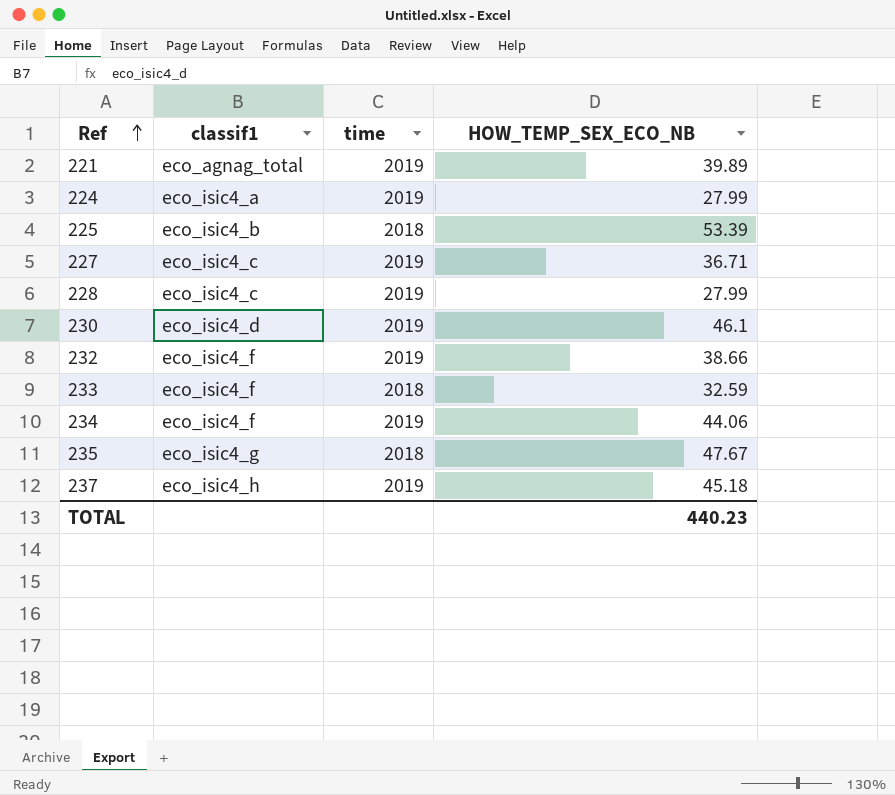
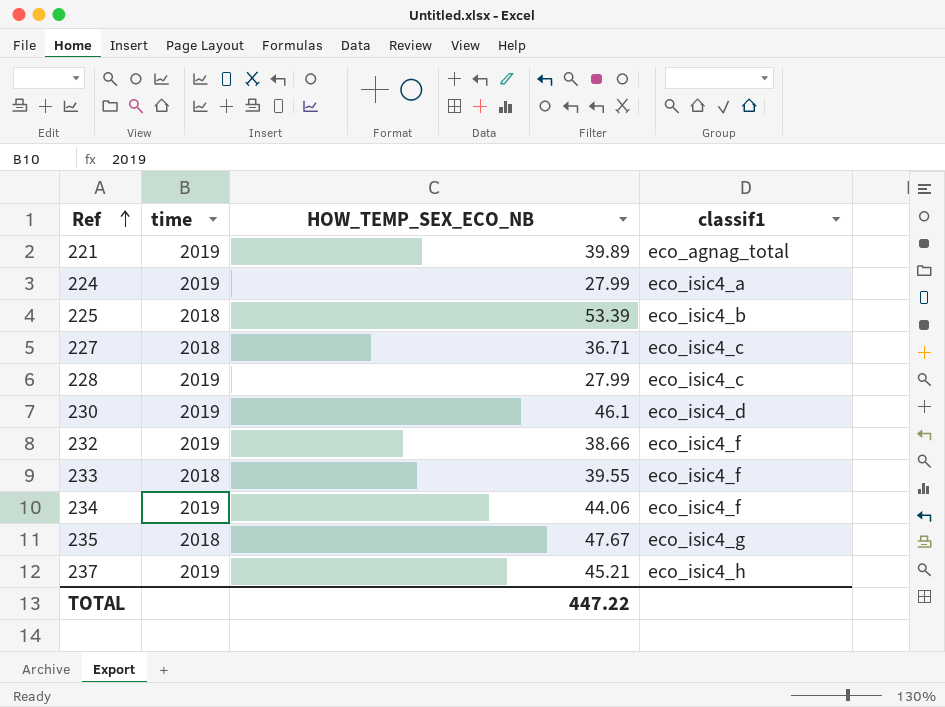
column classif1 | position: 2 -> 4
227 | time: 2019 -> 2018
233 | HOW_TEMP_SEX_ECO_NB: 32.59 -> 39.55
237 | HOW_TEMP_SEX_ECO_NB: 45.18 -> 45.21
TOTAL | HOW_TEMP_SEX_ECO_NB: 440.23 -> 447.22

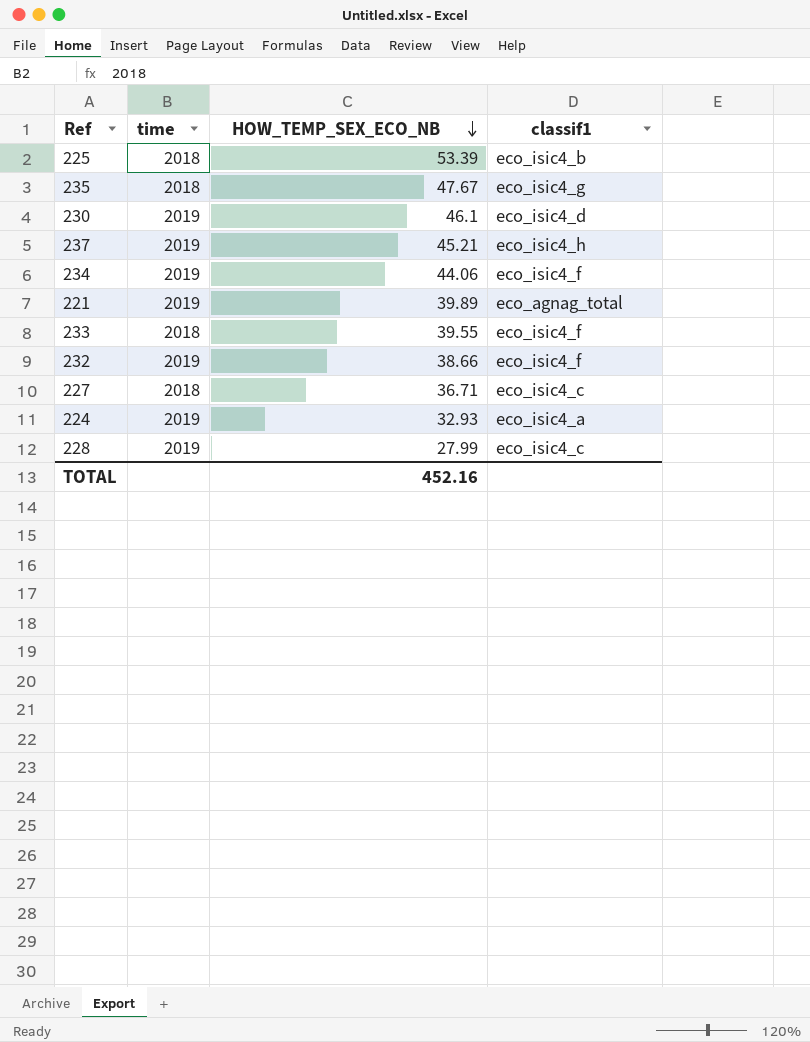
row order: Ref ascending -> HOW_TEMP_SEX_ECO_NB descending
224 | HOW_TEMP_SEX_ECO_NB: 27.99 -> 32.93
TOTAL | HOW_TEMP_SEX_ECO_NB: 447.22 -> 452.16

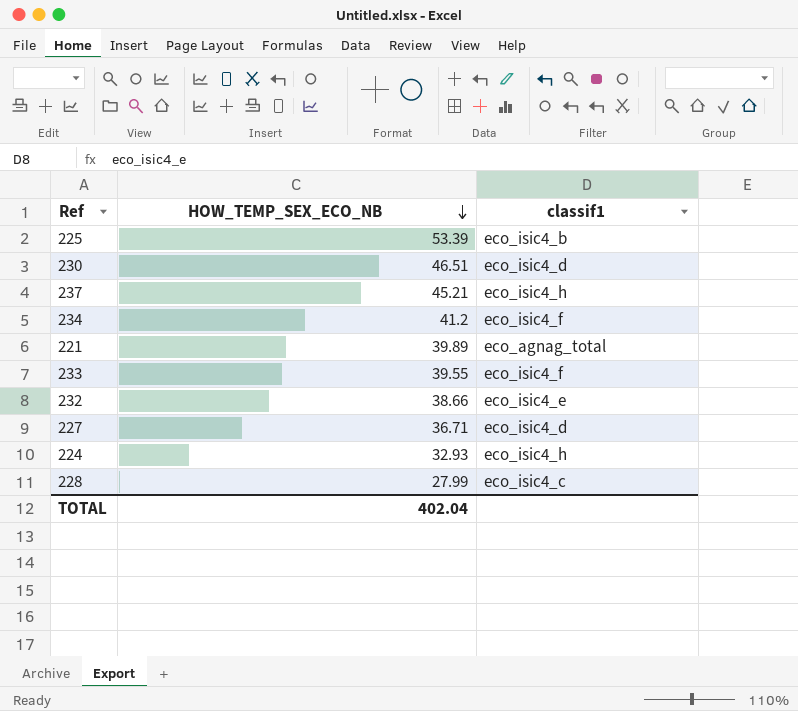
column time | position: 2 -> none
row 235: 2018 | 47.67 | eco_isic4_g -> none
230 | HOW_TEMP_SEX_ECO_NB: 46.1 -> 46.51
234 | HOW_TEMP_SEX_ECO_NB: 44.06 -> 41.2
232 | classif1: eco_isic4_f -> eco_isic4_e
227 | classif1: eco_isic4_c -> eco_isic4_d
224 | classif1: eco_isic4_a -> eco_isic4_h
TOTAL | HOW_TEMP_SEX_ECO_NB: 452.16 -> 402.04

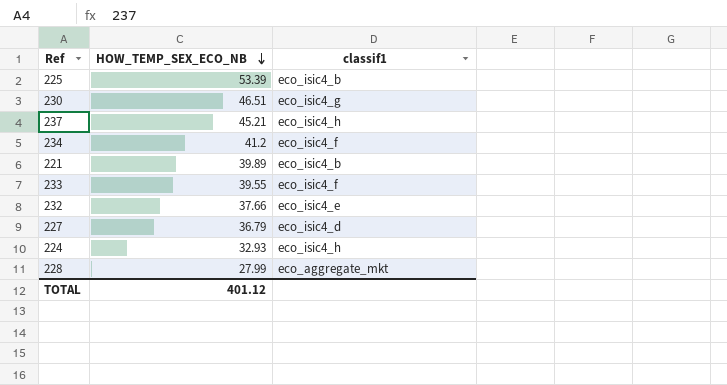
230 | classif1: eco_isic4_d -> eco_isic4_g
221 | classif1: eco_agnag_total -> eco_isic4_b
232 | HOW_TEMP_SEX_ECO_NB: 38.66 -> 37.66
227 | HOW_TEMP_SEX_ECO_NB: 36.71 -> 36.79
228 | classif1: eco_isic4_c -> eco_aggregate_mkt
TOTAL | HOW_TEMP_SEX_ECO_NB: 402.04 -> 401.12

